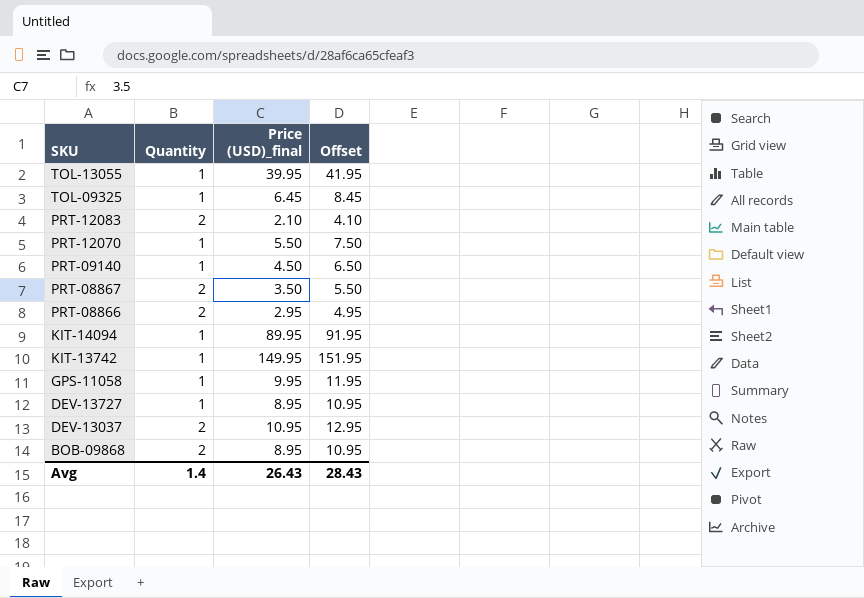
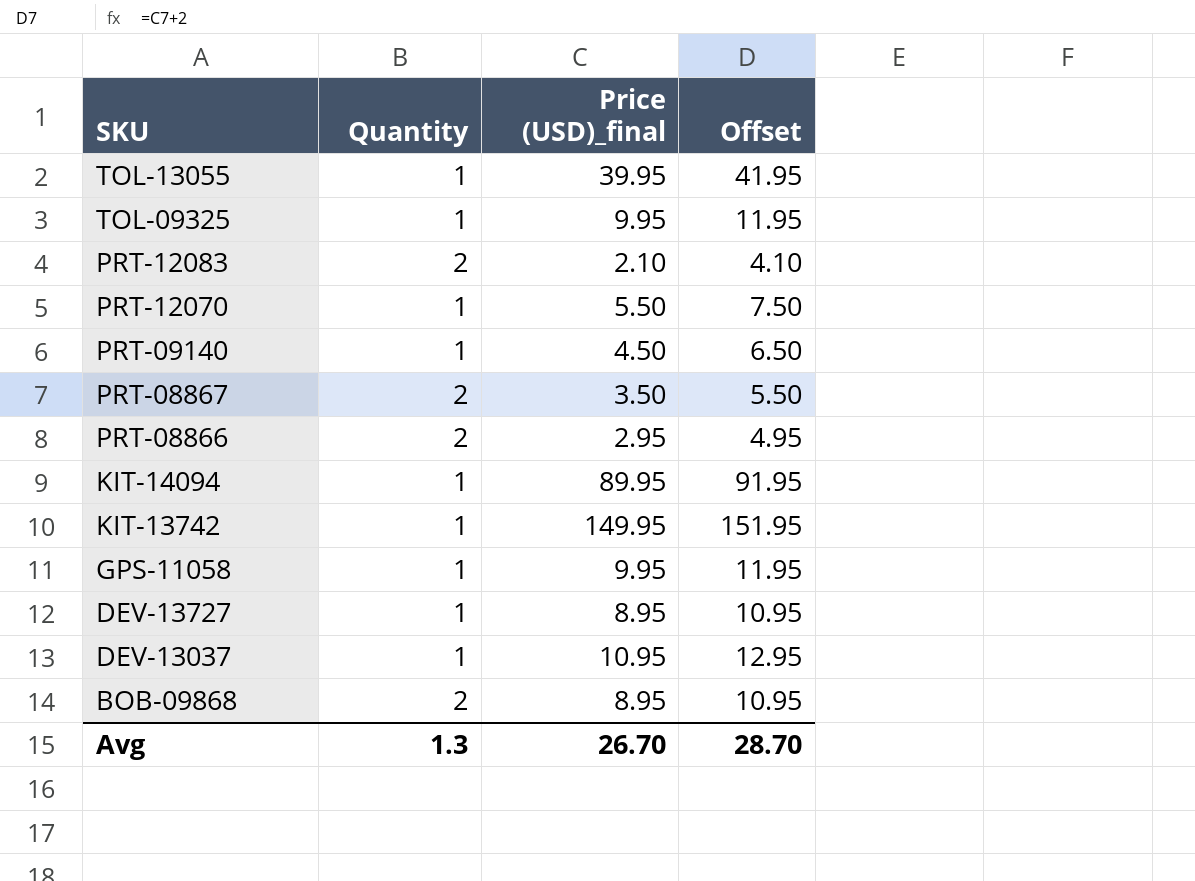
TOL-09325 | Price (USD)_final: 6.45 -> 9.95
TOL-09325 | Offset: 8.45 -> 11.95
DEV-13037 | Quantity: 2 -> 1
Avg | Quantity: 1.4 -> 1.3
Avg | Price (USD)_final: 26.43 -> 26.70
Avg | Offset: 28.43 -> 28.70

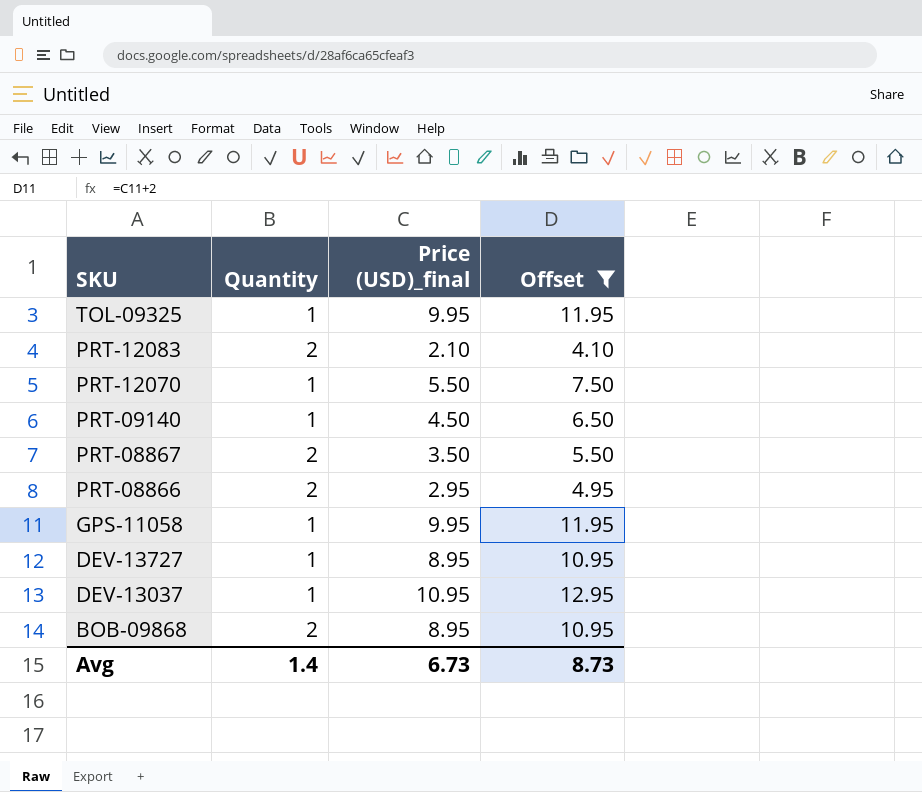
filter: none -> Offset <= 12.95
Avg | Quantity: 1.3 -> 1.4
Avg | Price (USD)_final: 26.70 -> 6.73
Avg | Offset: 28.70 -> 8.73

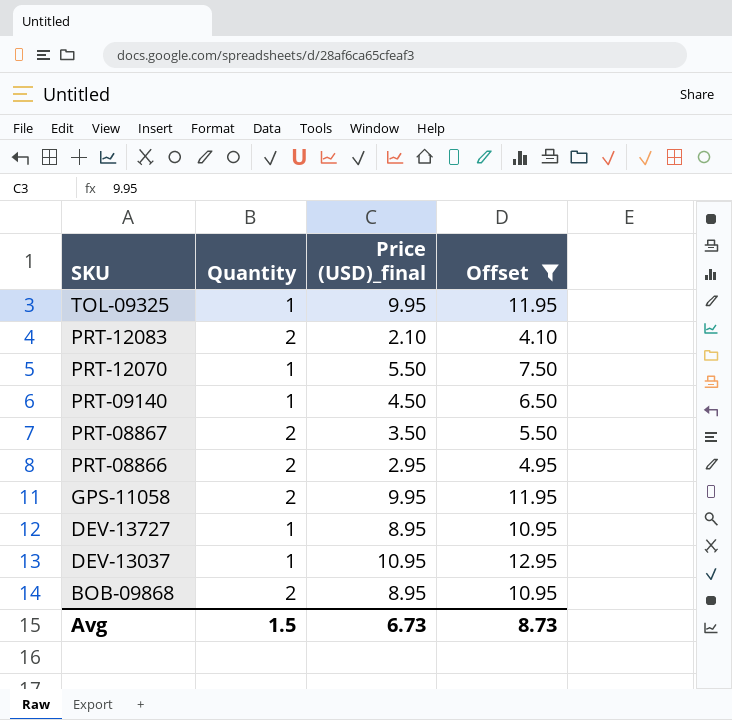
GPS-11058 | Quantity: 1 -> 2
Avg | Quantity: 1.4 -> 1.5

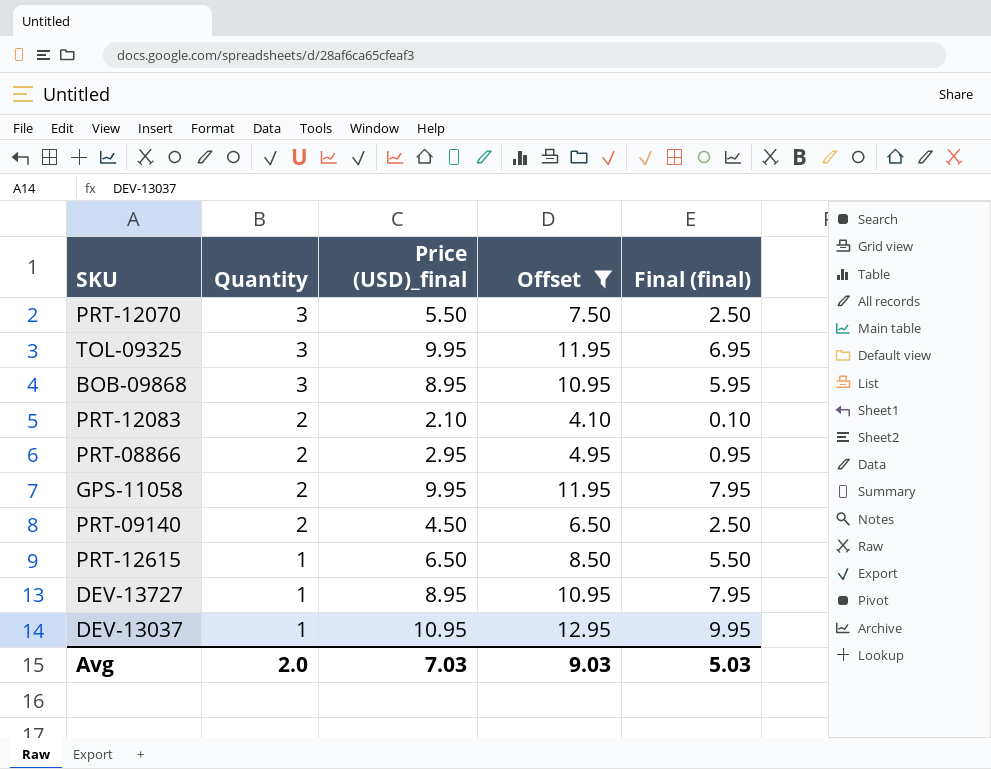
row order: SKU descending -> Quantity descending
column Final (final) | formula: none -> [Price (USD)_final] - [Quantity]
row PRT-08867: 2 | 3.50 | 5.50 -> none
PRT-12070 | Quantity: 1 -> 3
TOL-09325 | Quantity: 1 -> 3
BOB-09868 | Quantity: 2 -> 3
PRT-09140 | Quantity: 1 -> 2
row PRT-12615: none -> 1 | 6.50 | 8.50 | 5.50
Avg | Quantity: 1.5 -> 2.0
Avg | Price (USD)_final: 6.73 -> 7.03
Avg | Offset: 8.73 -> 9.03

